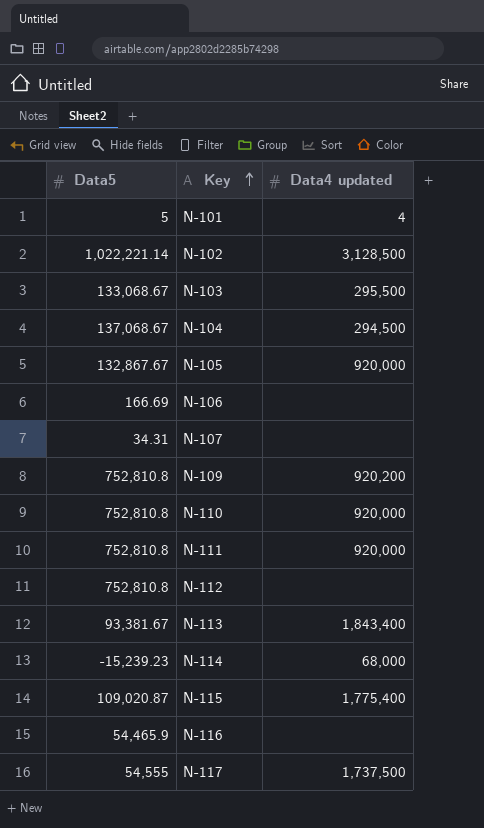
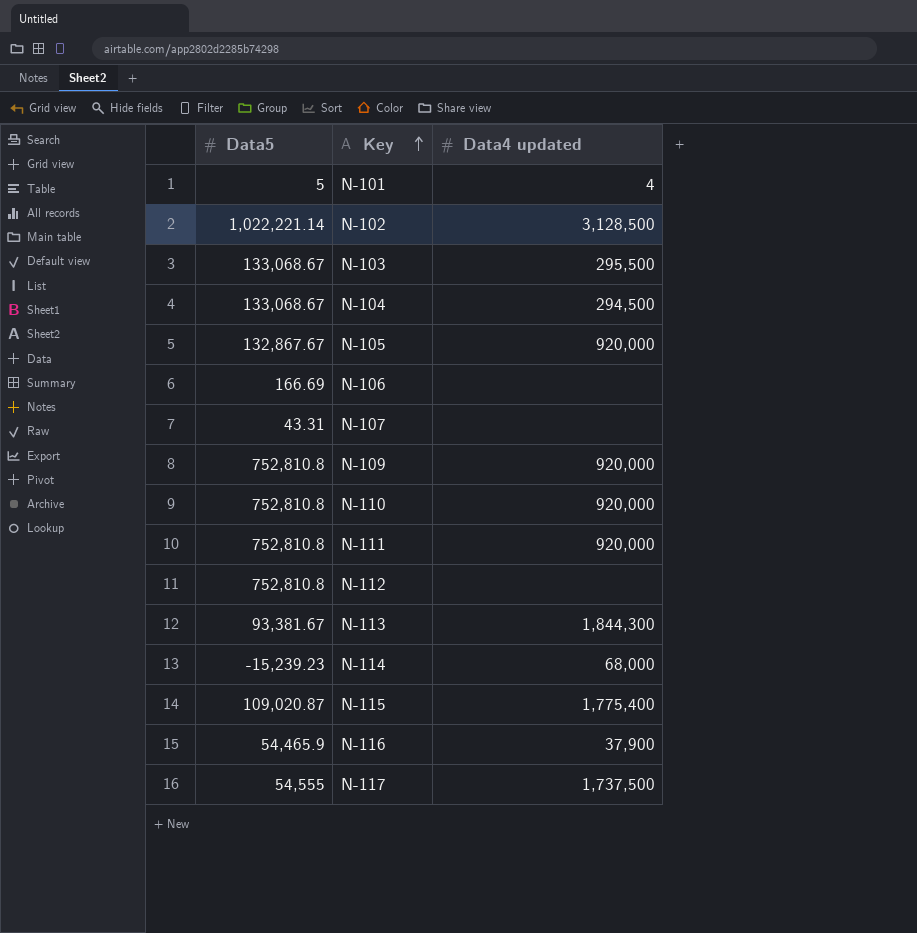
N-104 | Data5: 137,068.67 -> 133,068.67
N-107 | Data5: 34.31 -> 43.31
N-109 | Data4 updated: 920,200 -> 920,000
N-113 | Data4 updated: 1,843,400 -> 1,844,300
N-116 | Data4 updated: none -> 37,900

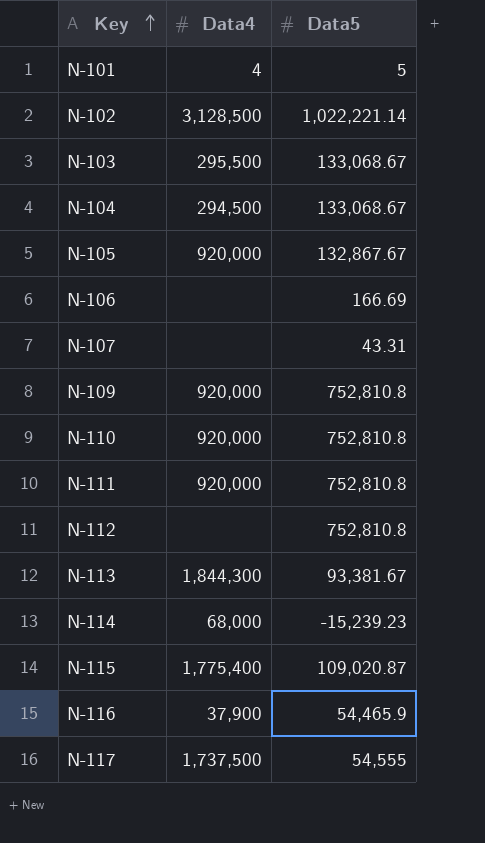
column name: Data4 updated -> Data4
column Data5 | position: 1 -> 3

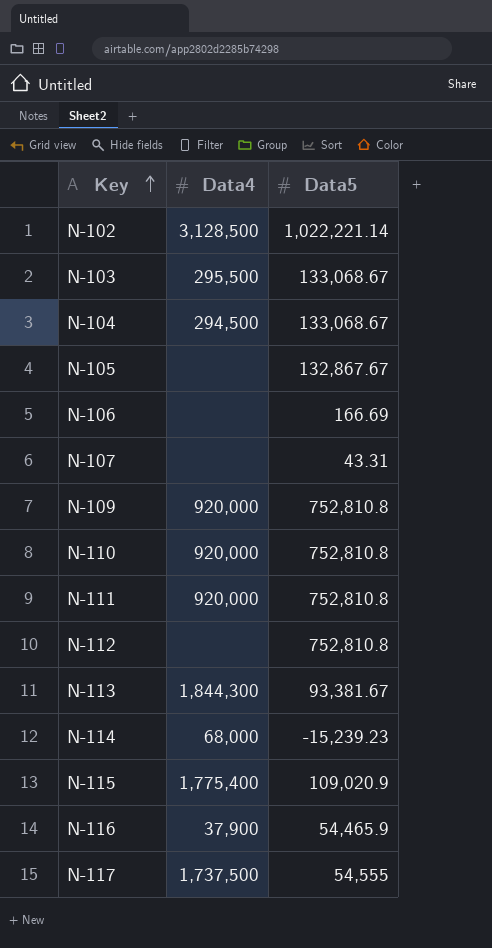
row N-101: 4 | 5 -> none
N-105 | Data4: 920,000 -> none
N-115 | Data5: 109,020.87 -> 109,020.9

